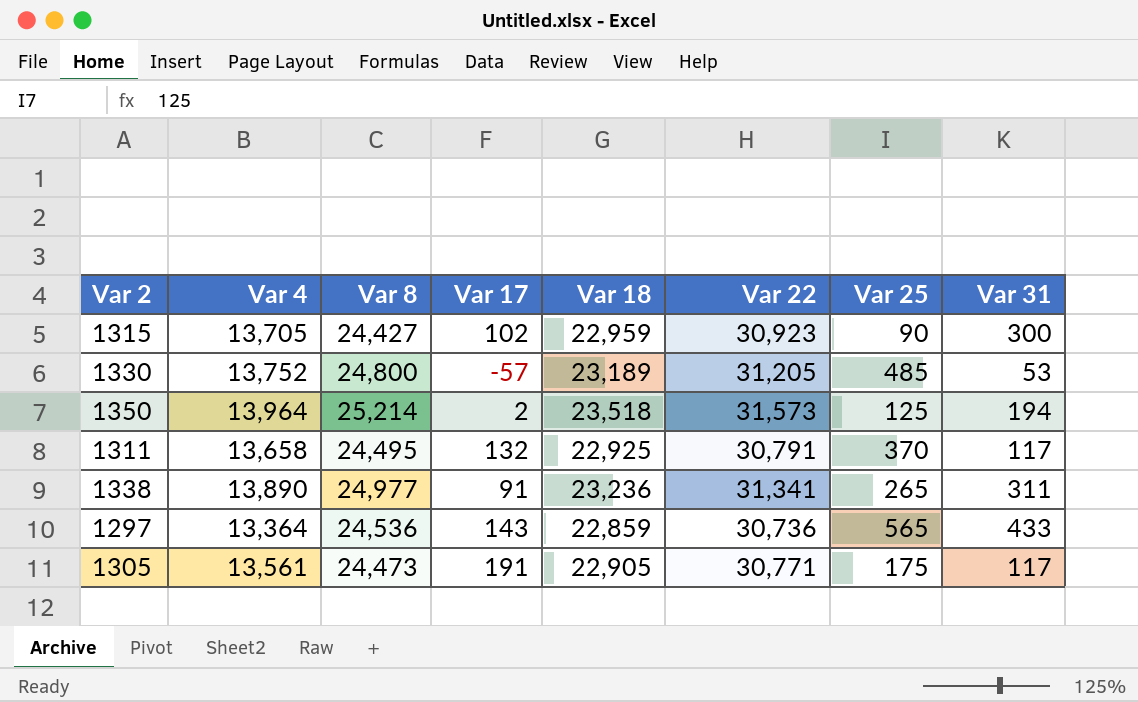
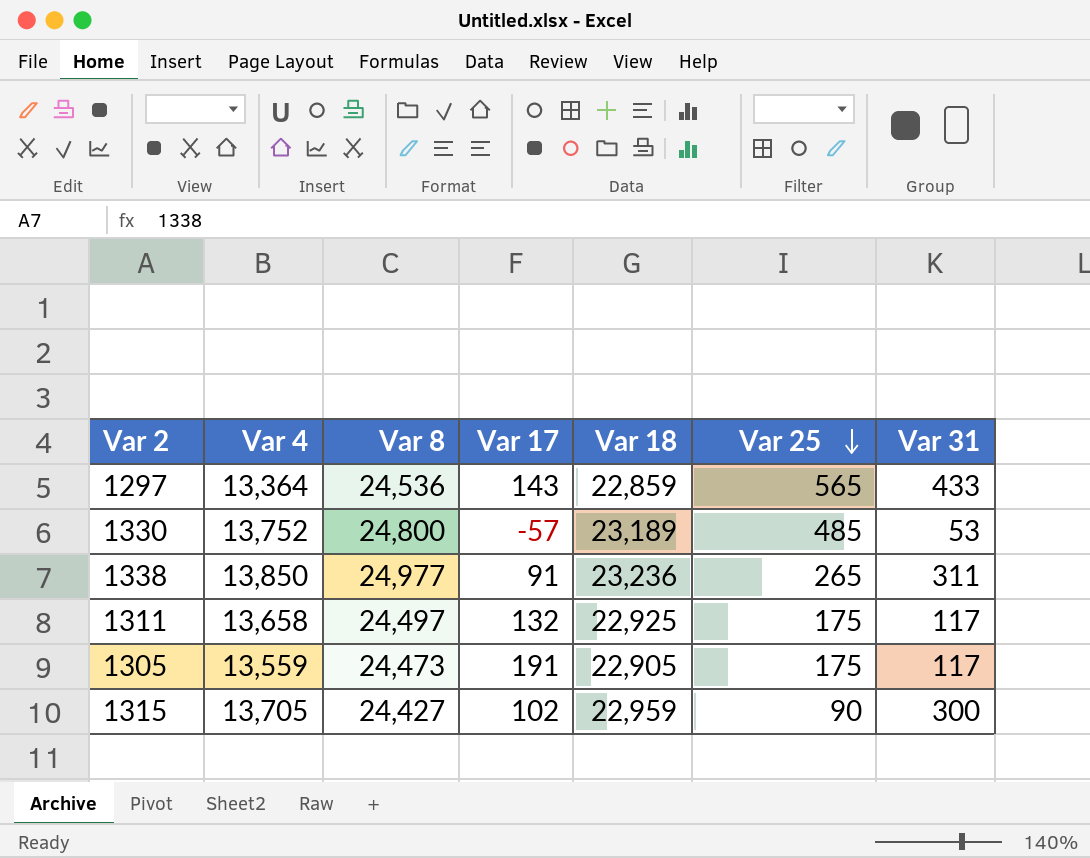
row order: none -> Var 25 descending
column Var 22 | position: 6 -> none
row 1350: 13,964 | 25,214 | 2 | 23,518 | 31,573 | 125 | 194 -> none
1338 | Var 4: 13,890 -> 13,850
1311 | Var 8: 24,495 -> 24,497
1311 | Var 25: 370 -> 175
1305 | Var 4: 13,561 -> 13,559

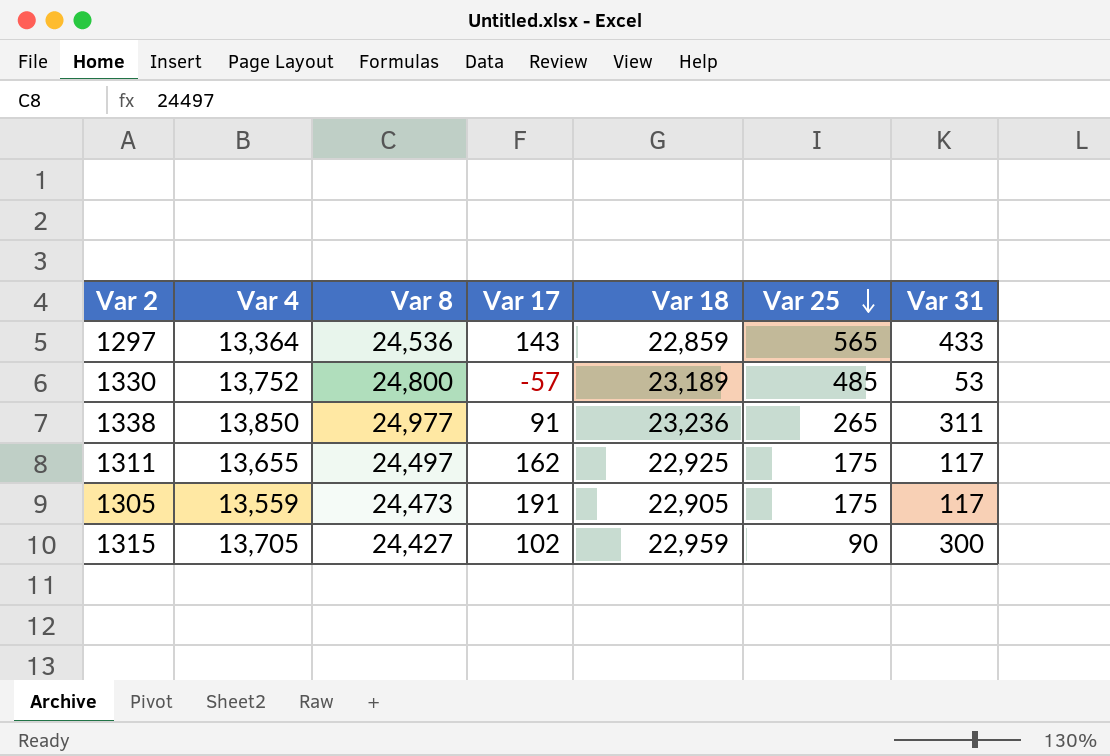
1311 | Var 4: 13,658 -> 13,655
1311 | Var 17: 132 -> 162

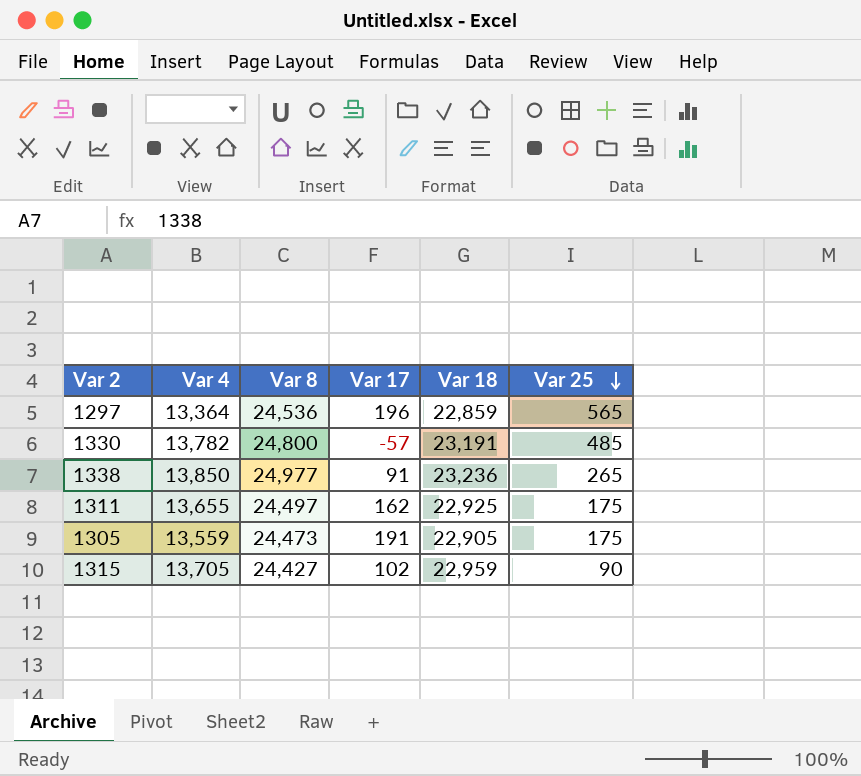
column Var 31 | position: 7 -> none
1297 | Var 17: 143 -> 196
1330 | Var 4: 13,752 -> 13,782
1330 | Var 18: 23,189 -> 23,191

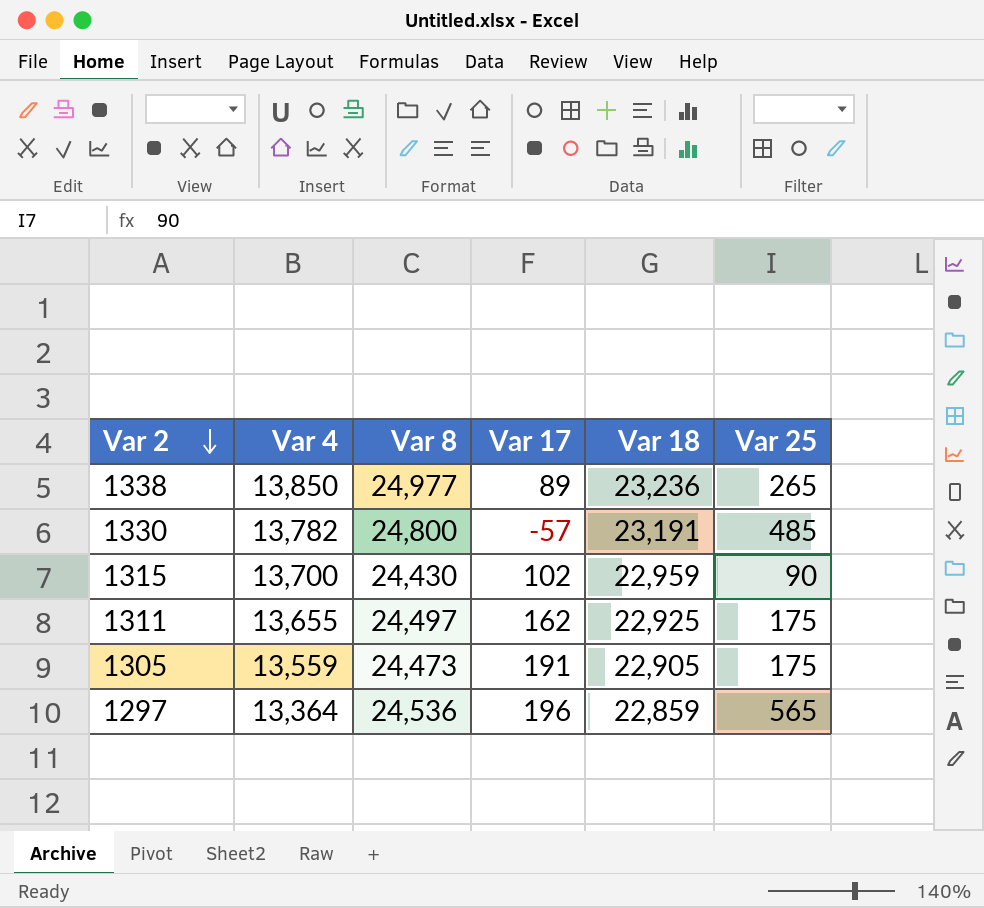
row order: Var 25 descending -> Var 2 descending
1338 | Var 17: 91 -> 89
1315 | Var 4: 13,705 -> 13,700
1315 | Var 8: 24,427 -> 24,430

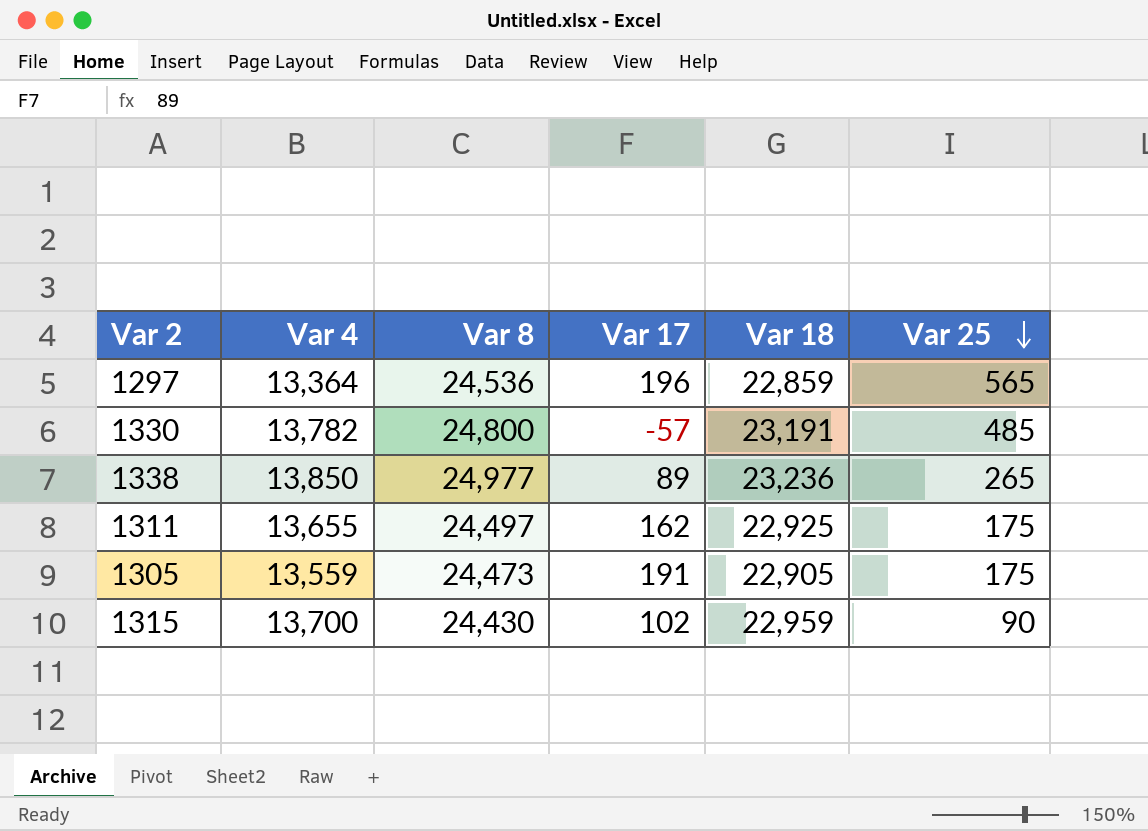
row order: Var 2 descending -> Var 25 descending

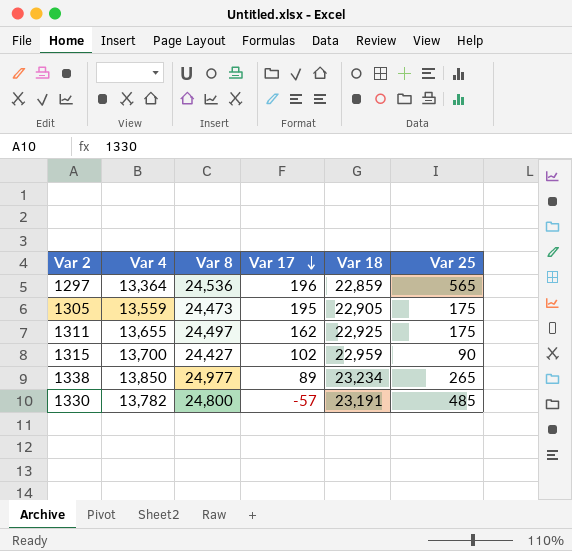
row order: Var 25 descending -> Var 17 descending
1305 | Var 17: 191 -> 195
1315 | Var 8: 24,430 -> 24,427
1338 | Var 18: 23,236 -> 23,234

